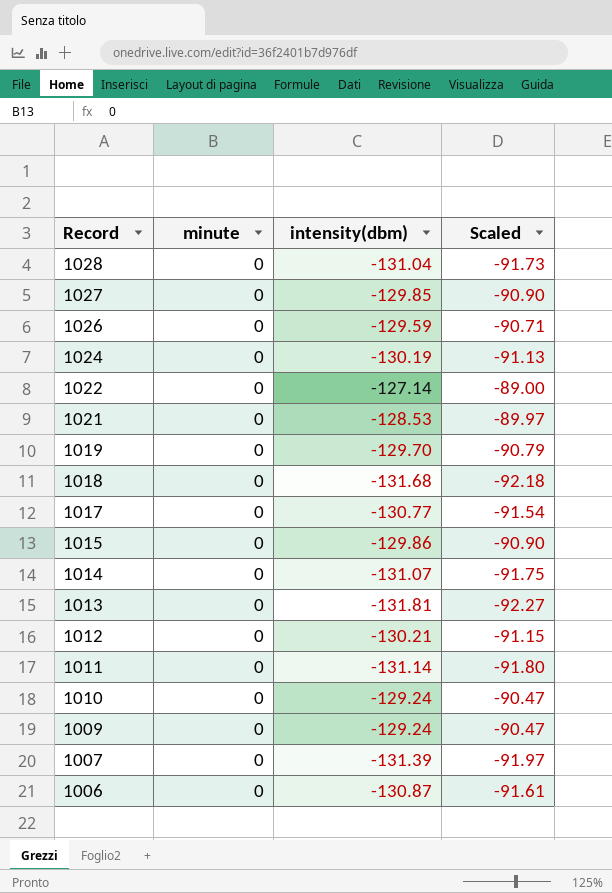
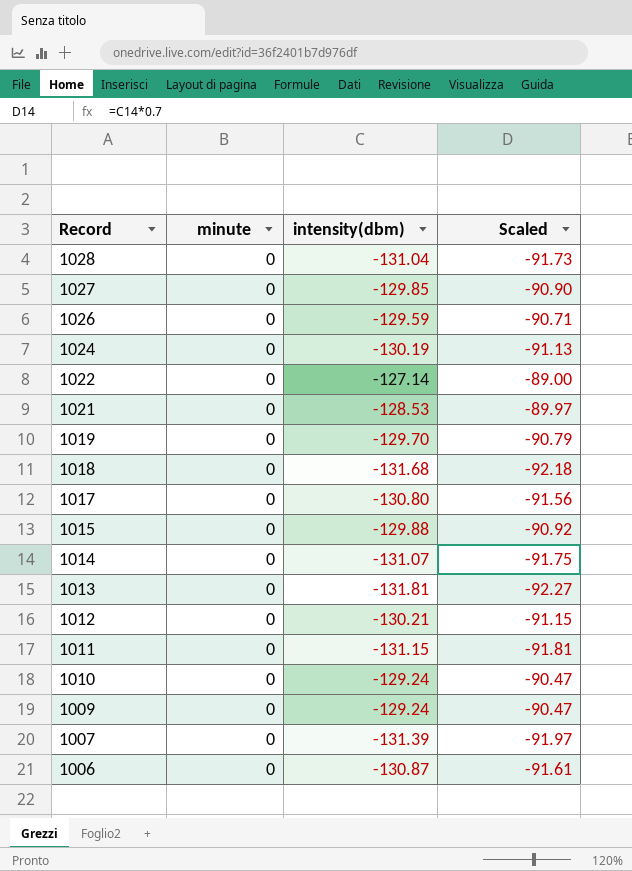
1017 | intensity(dbm): -130.77 -> -130.80
1017 | Scaled: -91.54 -> -91.56
1015 | intensity(dbm): -129.86 -> -129.88
1015 | Scaled: -90.90 -> -90.92
1011 | intensity(dbm): -131.14 -> -131.15
1011 | Scaled: -91.80 -> -91.81

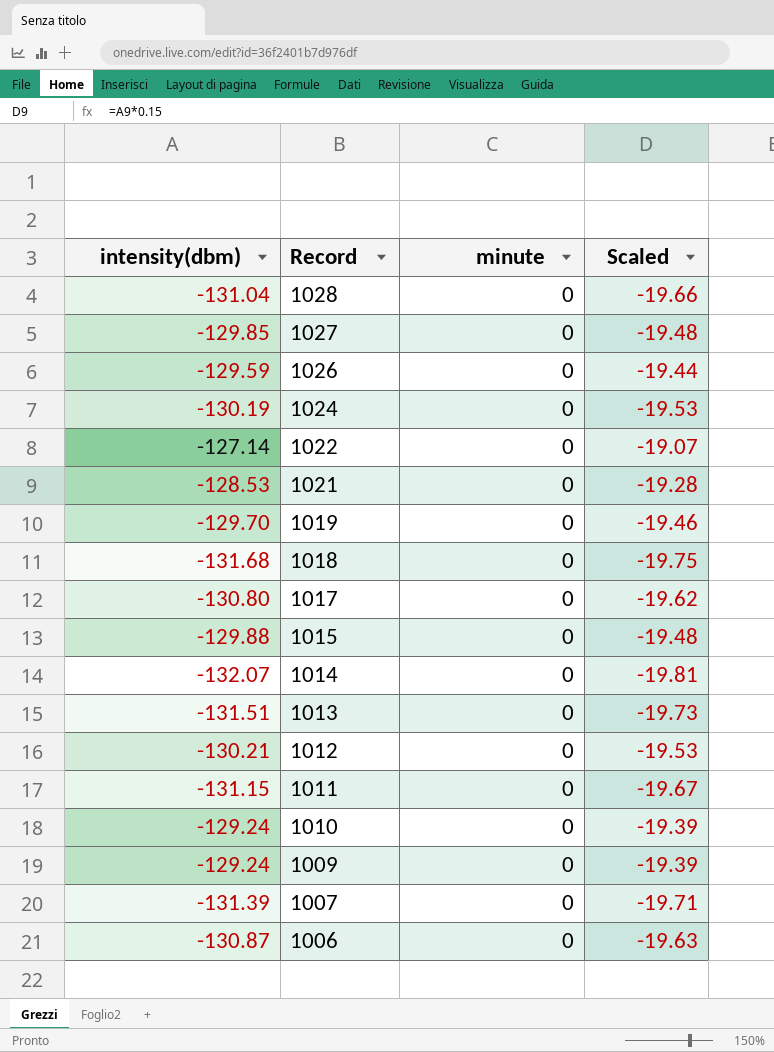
column intensity(dbm) | position: 3 -> 1
column Scaled | formula: [intensity(dbm)] * 0.7 -> [intensity(dbm)] * 0.15
1014 | intensity(dbm): -131.07 -> -132.07
1013 | intensity(dbm): -131.81 -> -131.51

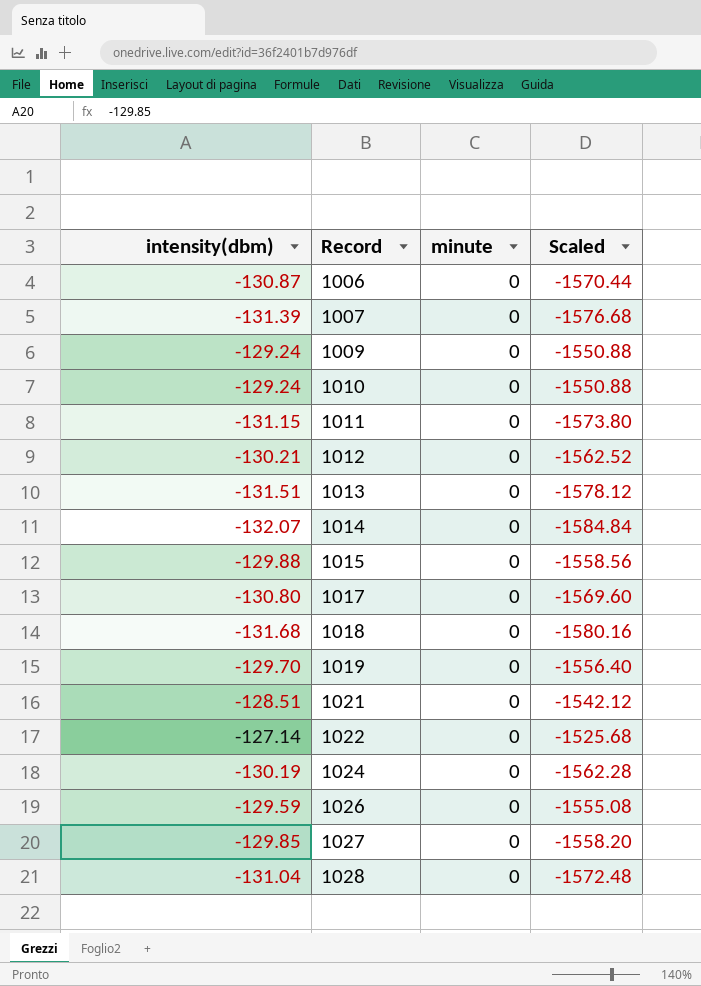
row order: Record descending -> Record ascending
column Scaled | formula: [intensity(dbm)] * 0.15 -> [intensity(dbm)] * 12
1021 | intensity(dbm): -128.53 -> -128.51

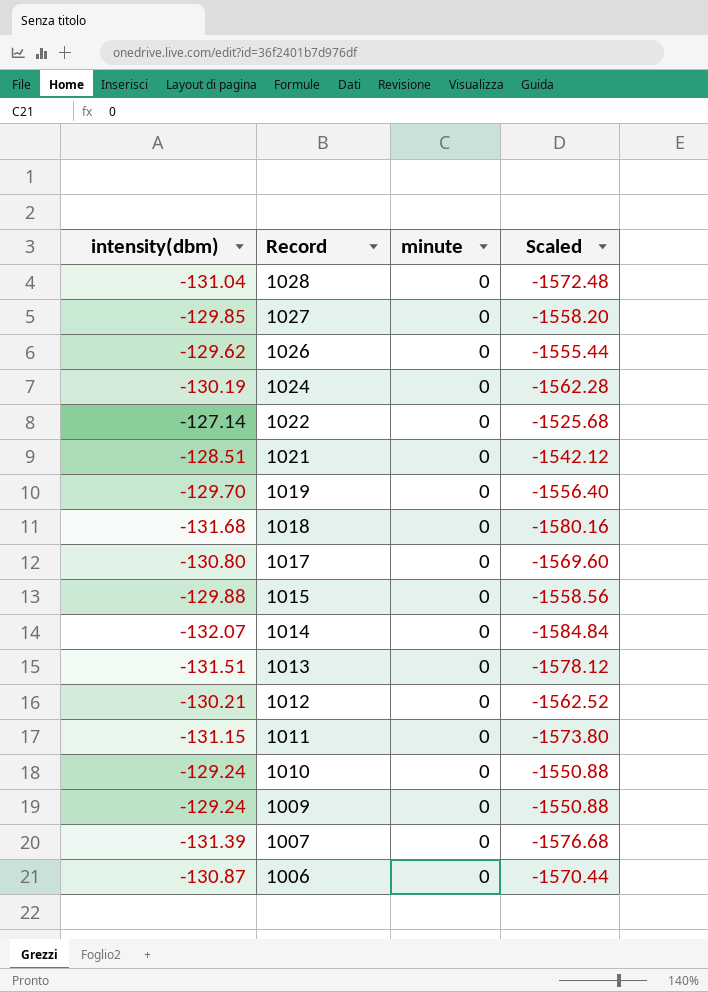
row order: Record ascending -> Record descending
1026 | intensity(dbm): -129.59 -> -129.62
1026 | Scaled: -1555.08 -> -1555.44

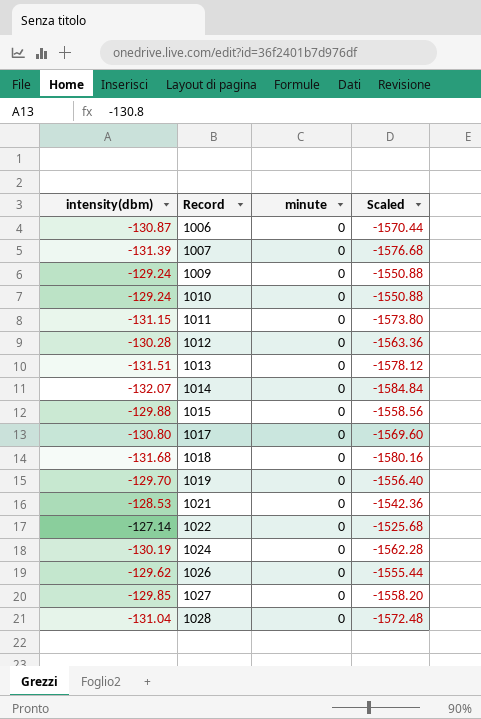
row order: Record descending -> Record ascending
1012 | intensity(dbm): -130.21 -> -130.28
1012 | Scaled: -1562.52 -> -1563.36
1021 | intensity(dbm): -128.51 -> -128.53
1021 | Scaled: -1542.12 -> -1542.36

